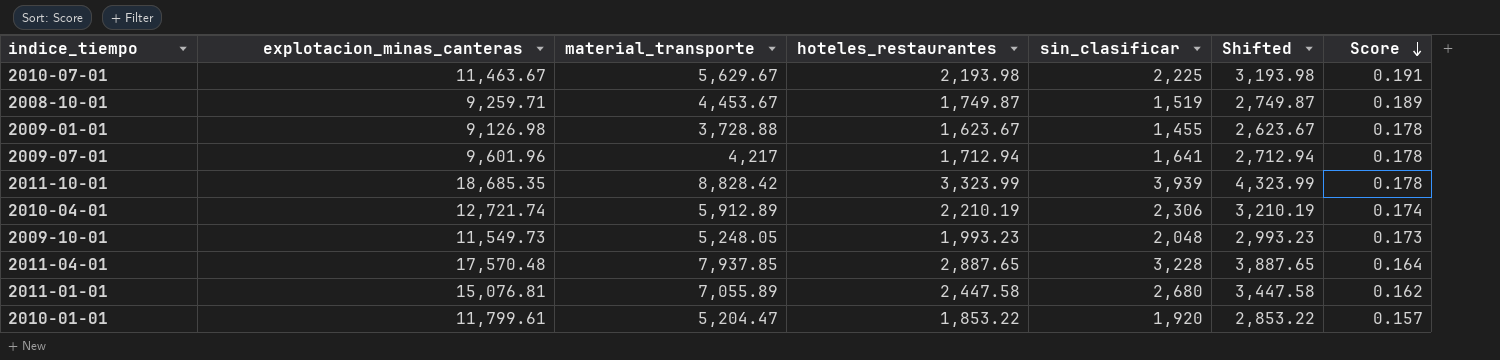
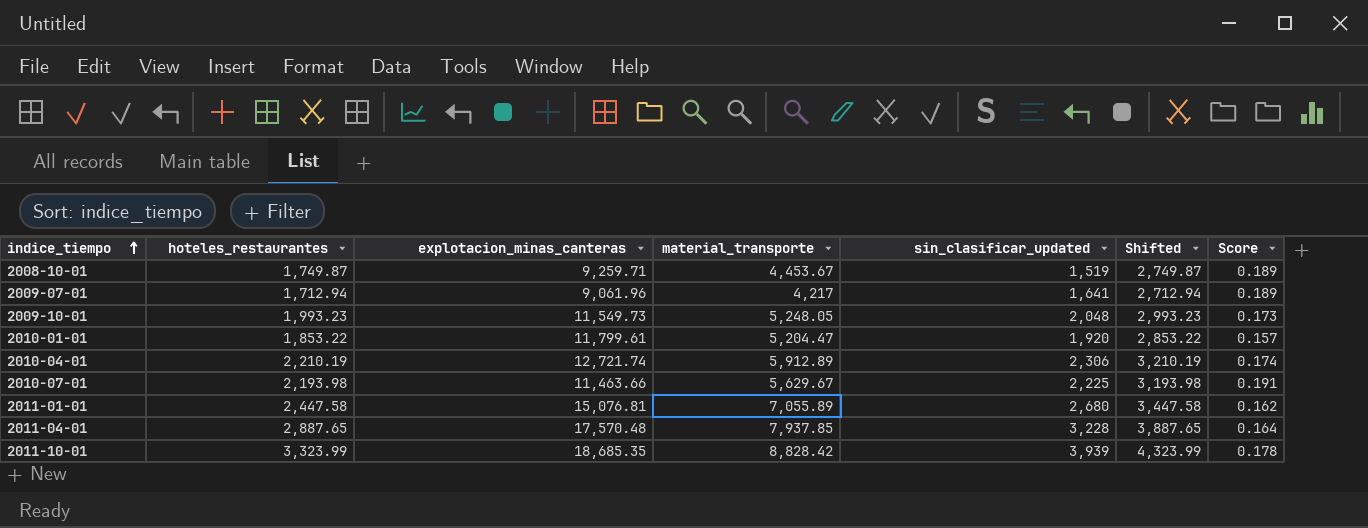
row order: Score descending -> indice_tiempo ascending
column hoteles_restaurantes | position: 4 -> 2
column name: sin_clasificar -> sin_clasificar_updated
row 2009-01-01: 9,126.98 | 3,728.88 | 1,623.67 | 1,455 | 2,623.67 | 0.178 -> none
2009-07-01 | explotacion_minas_canteras: 9,601.96 -> 9,061.96
2009-07-01 | Score: 0.178 -> 0.189
2010-07-01 | explotacion_minas_canteras: 11,463.67 -> 11,463.66

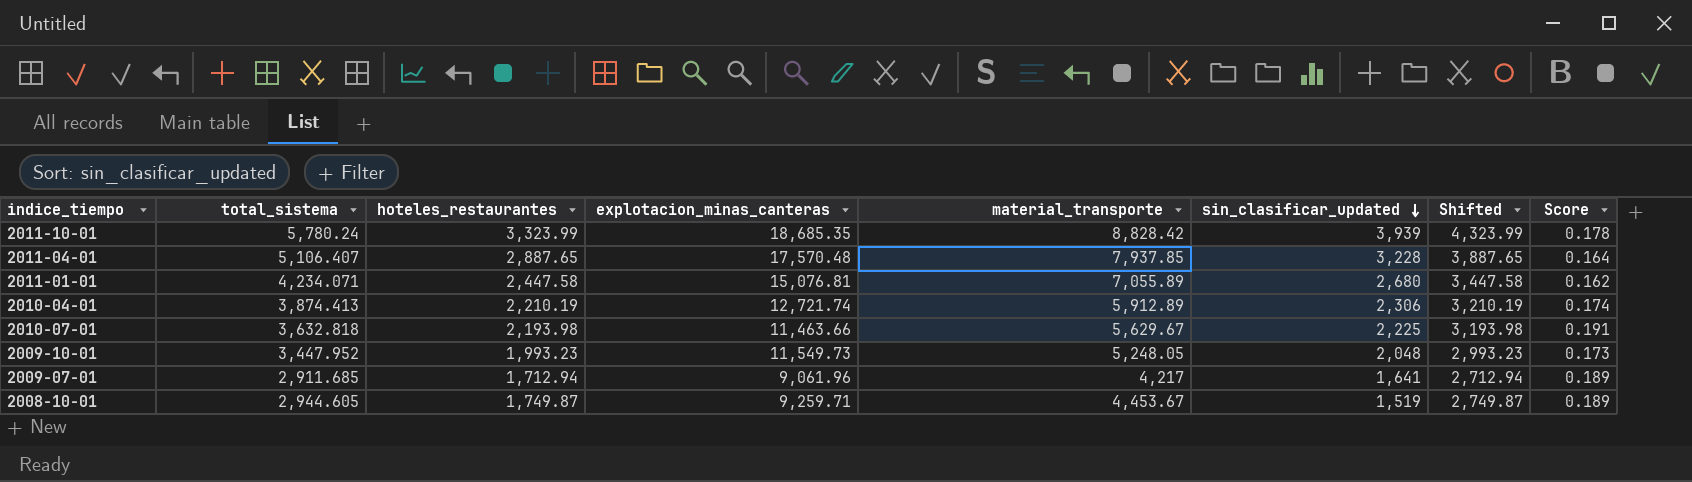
row order: indice_tiempo ascending -> sin_clasificar_updated descending
column total_sistema | position: none -> 2
row 2010-01-01: 1,853.22 | 11,799.61 | 5,204.47 | 1,920 | 2,853.22 | 0.157 -> none

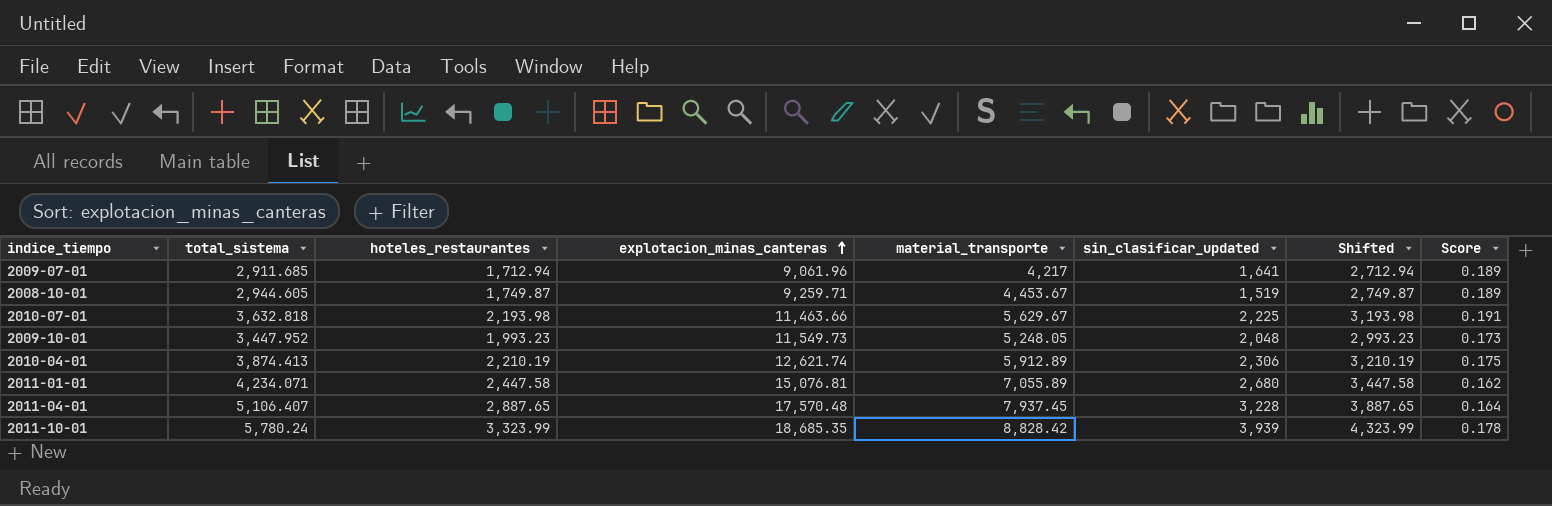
row order: sin_clasificar_updated descending -> explotacion_minas_canteras ascending
2010-04-01 | explotacion_minas_canteras: 12,721.74 -> 12,621.74
2010-04-01 | Score: 0.174 -> 0.175
2011-04-01 | material_transporte: 7,937.85 -> 7,937.45

